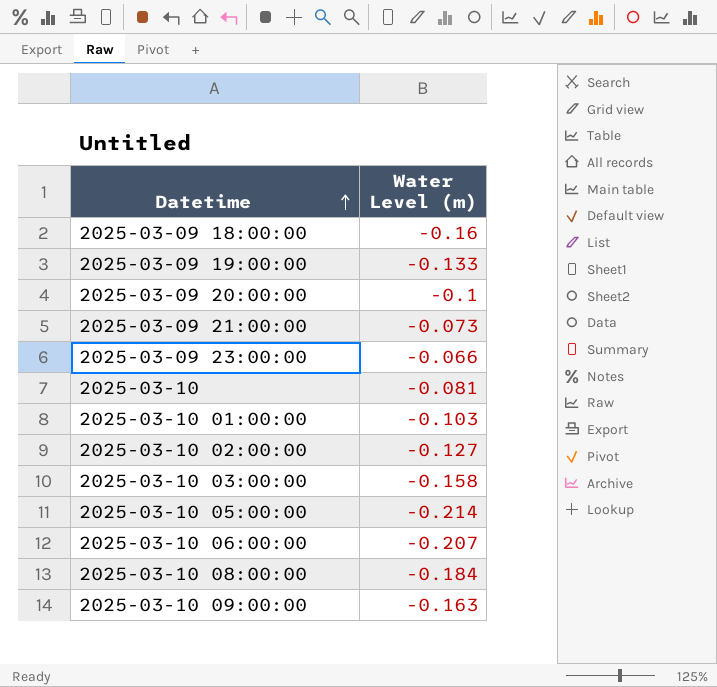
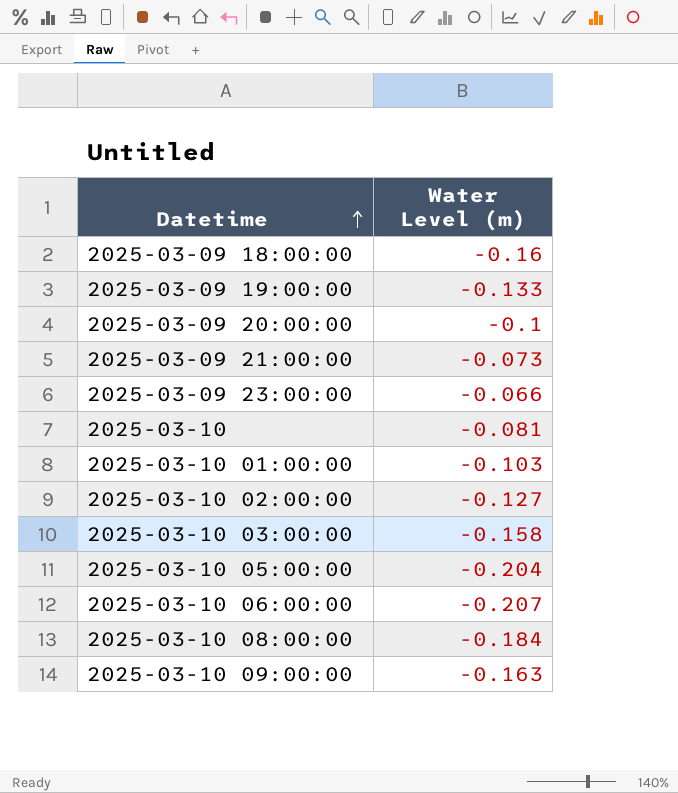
2025-03-10 05:00:00 | Water Level (m): -0.214 -> -0.204

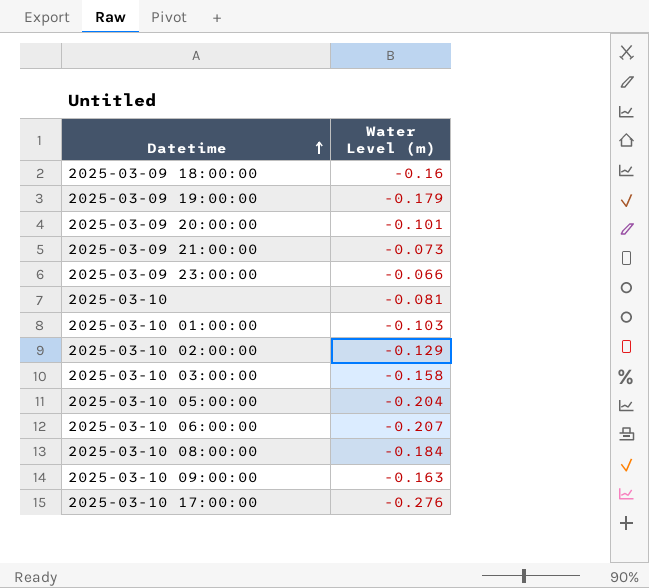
2025-03-09 19:00:00 | Water Level (m): -0.133 -> -0.179
2025-03-09 20:00:00 | Water Level (m): -0.1 -> -0.101
2025-03-10 02:00:00 | Water Level (m): -0.127 -> -0.129
row 2025-03-10 17:00:00: none -> -0.276

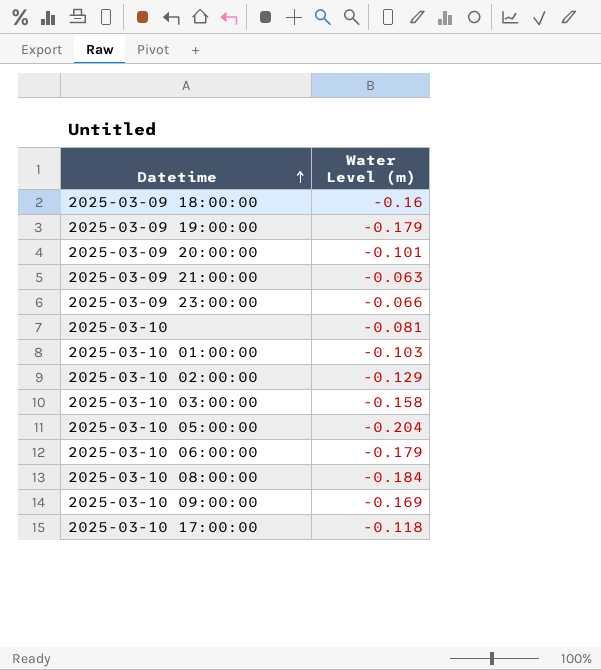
2025-03-09 21:00:00 | Water Level (m): -0.073 -> -0.063
2025-03-10 06:00:00 | Water Level (m): -0.207 -> -0.179
2025-03-10 09:00:00 | Water Level (m): -0.163 -> -0.169
2025-03-10 17:00:00 | Water Level (m): -0.276 -> -0.118

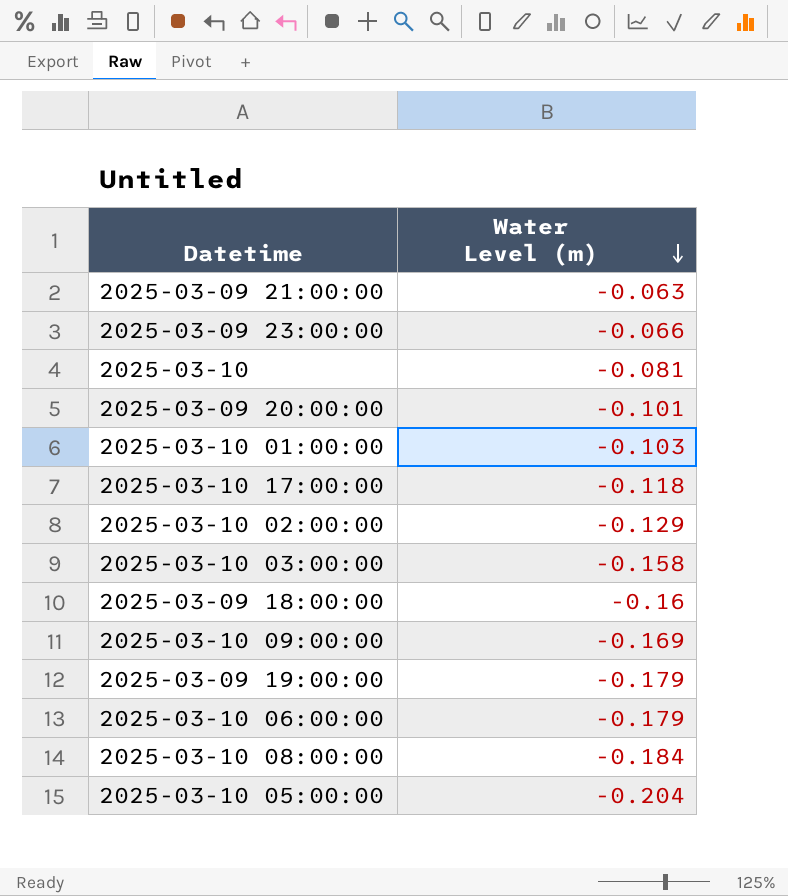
row order: Datetime ascending -> Water Level (m) descending

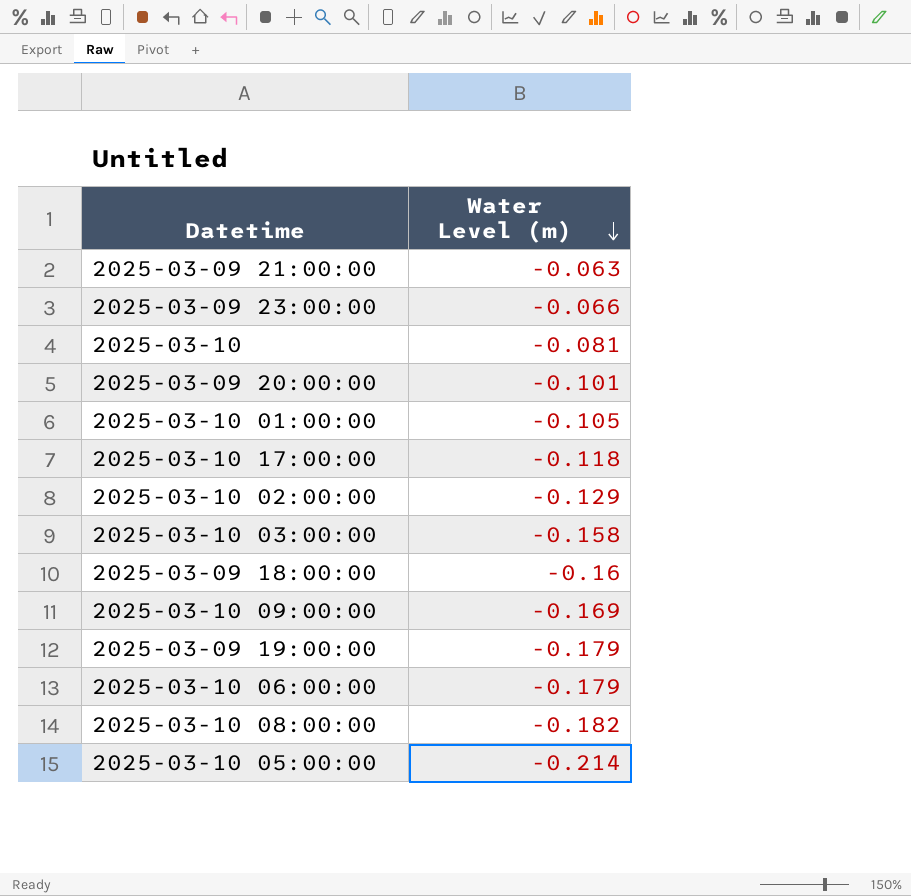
2025-03-10 01:00:00 | Water Level (m): -0.103 -> -0.105
2025-03-10 08:00:00 | Water Level (m): -0.184 -> -0.182
2025-03-10 05:00:00 | Water Level (m): -0.204 -> -0.214

